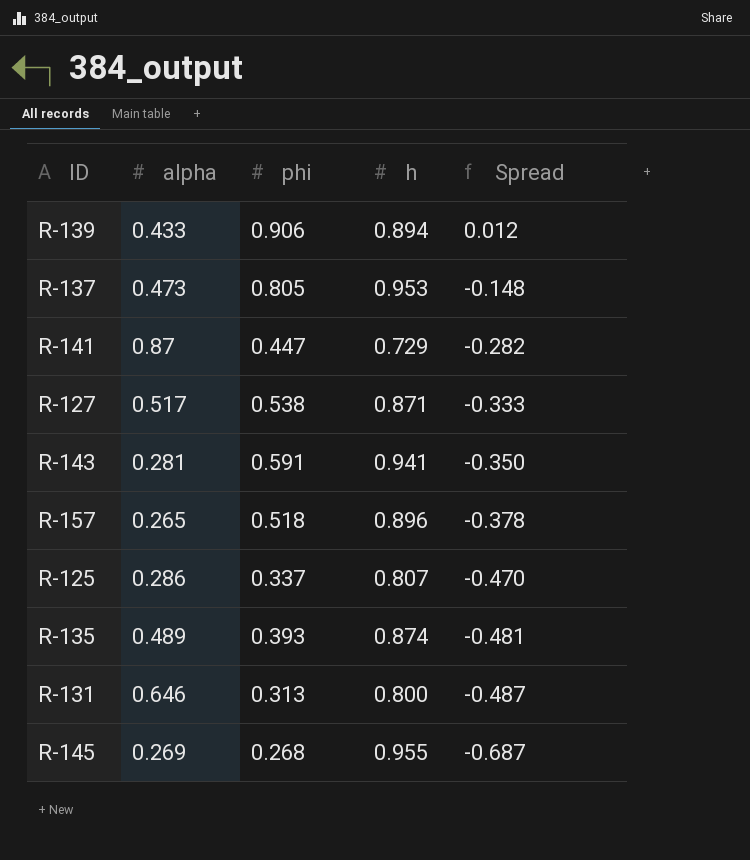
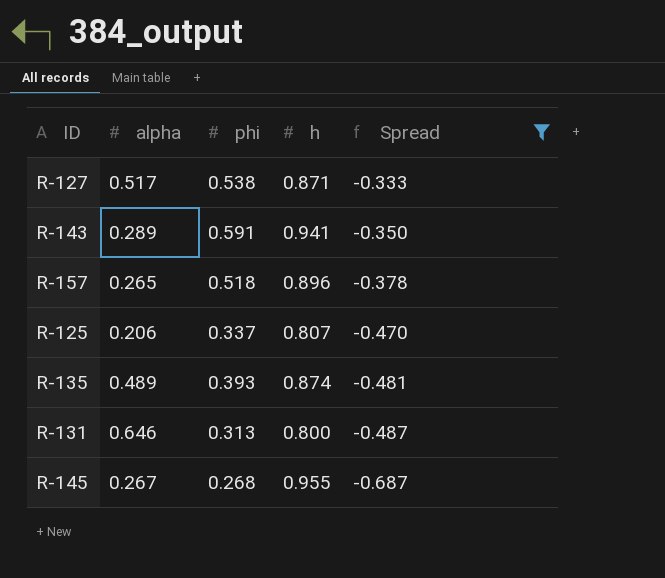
filter: none -> Spread <= -0.333
R-143 | alpha: 0.281 -> 0.289
R-125 | alpha: 0.286 -> 0.206
R-145 | alpha: 0.269 -> 0.267

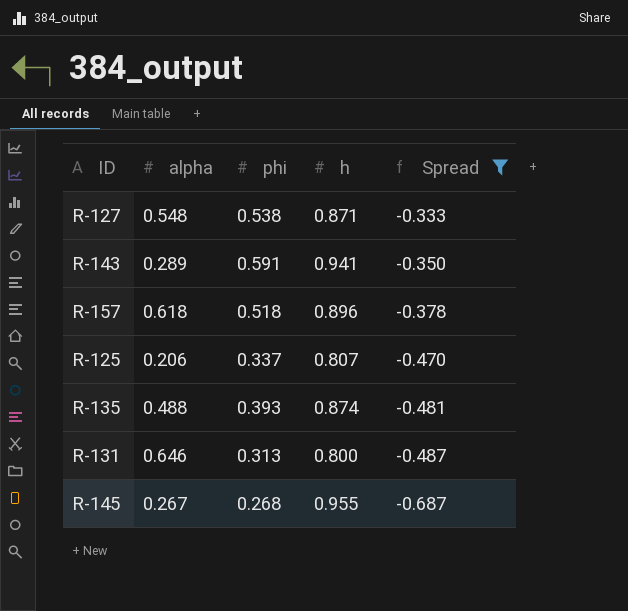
R-127 | alpha: 0.517 -> 0.548
R-157 | alpha: 0.265 -> 0.618
R-135 | alpha: 0.489 -> 0.488

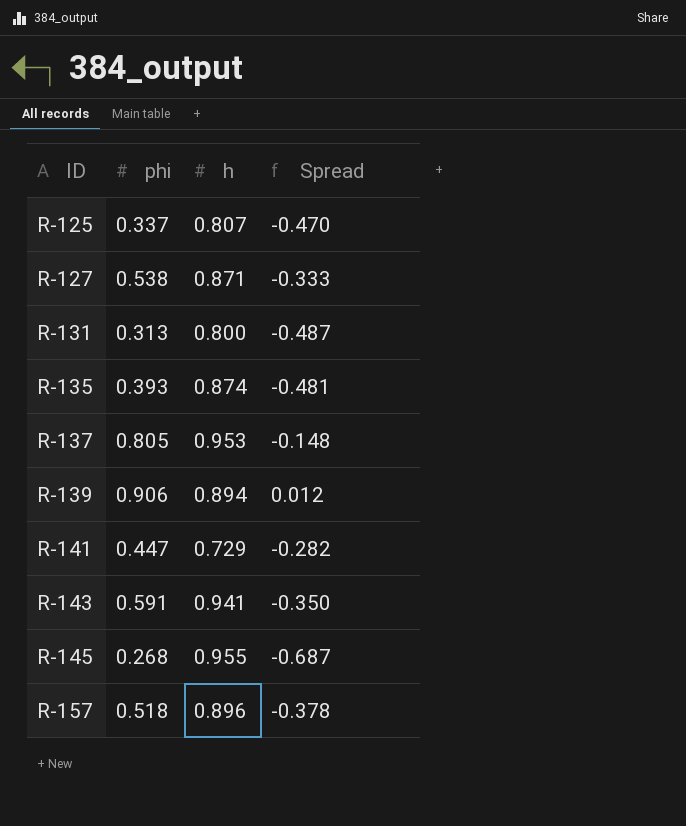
filter: Spread <= -0.333 -> none
row order: Spread descending -> ID ascending
column alpha | position: 2 -> none

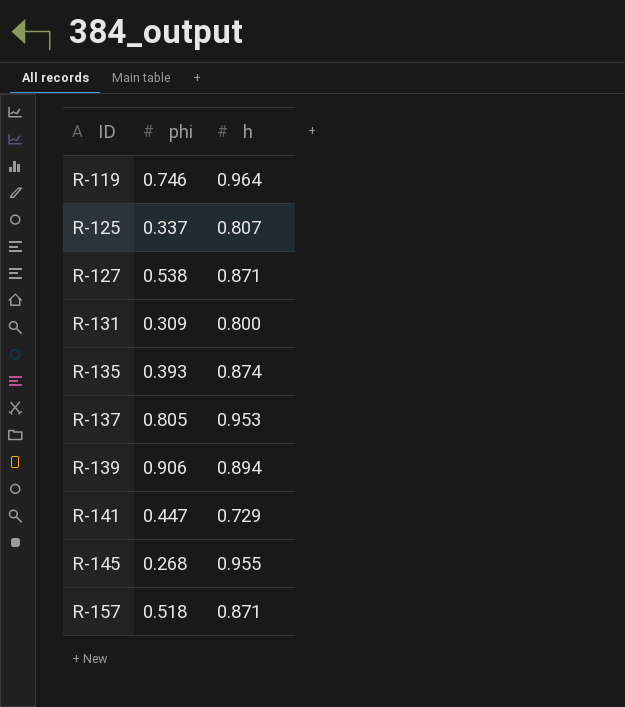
column Spread | formula: [phi] - [h] -> none
row R-143: 0.591 | 0.941 | -0.350 -> none
row R-119: none -> 0.746 | 0.964
R-131 | phi: 0.313 -> 0.309
R-157 | h: 0.896 -> 0.871

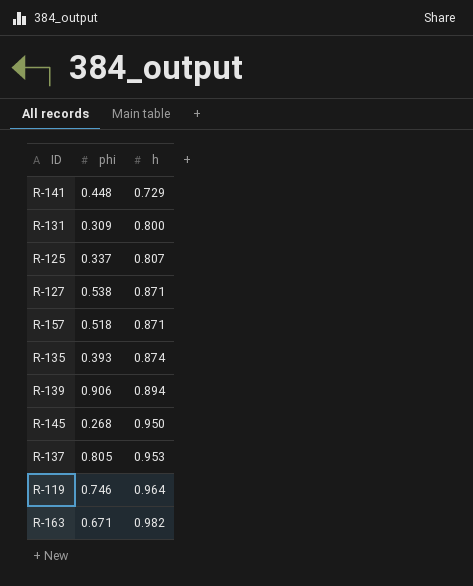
row order: ID ascending -> h ascending
R-141 | phi: 0.447 -> 0.448
R-145 | h: 0.955 -> 0.950
row R-163: none -> 0.671 | 0.982

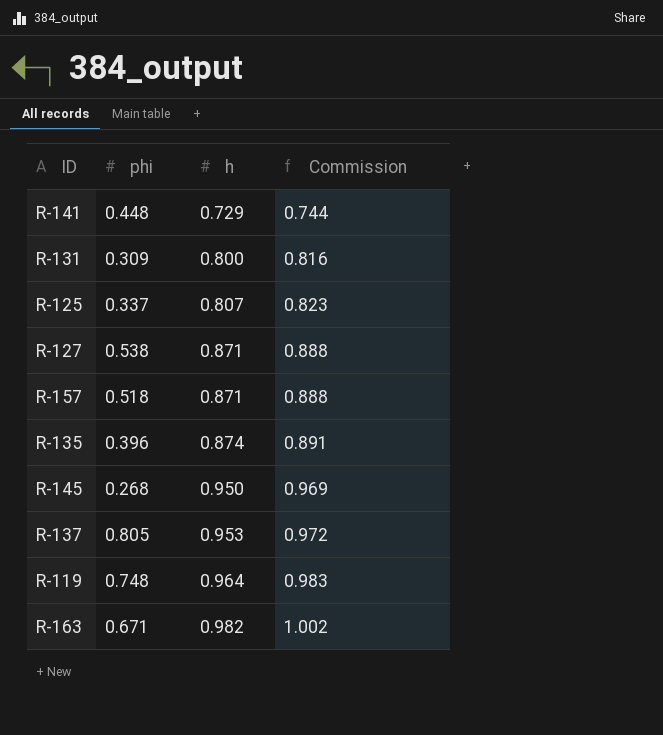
column Commission | formula: none -> [h] * 1.02
row R-139: 0.906 | 0.894 -> none
R-135 | phi: 0.393 -> 0.396
R-119 | phi: 0.746 -> 0.748

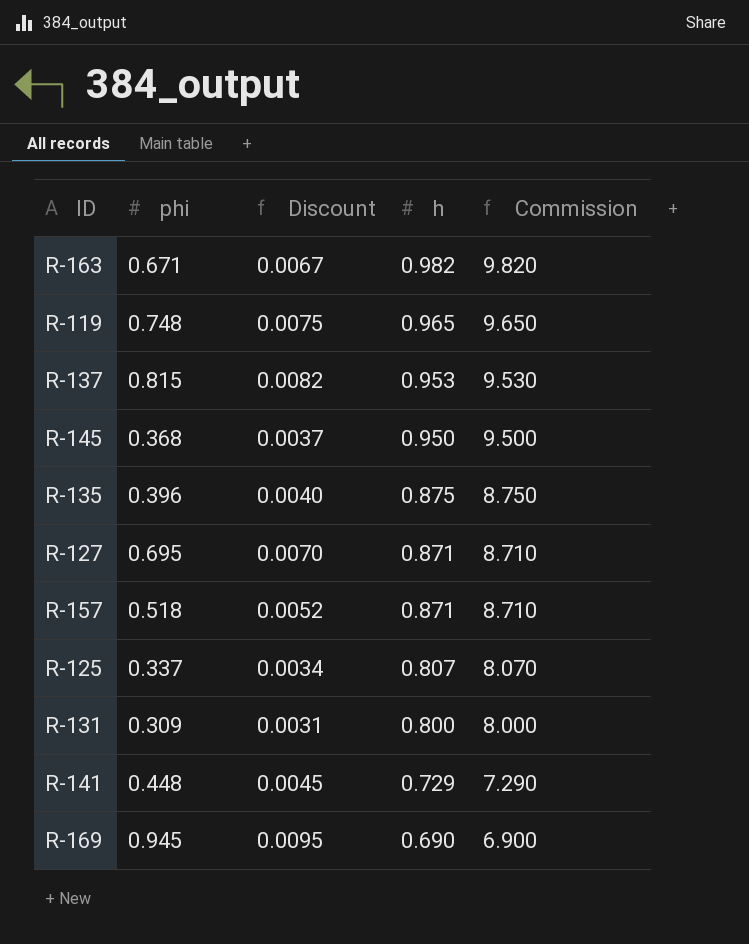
row order: h ascending -> h descending
column Discount | formula: none -> [phi] * 0.01
column Commission | formula: [h] * 1.02 -> [h] * 10
R-119 | h: 0.964 -> 0.965
R-137 | phi: 0.805 -> 0.815
R-145 | phi: 0.268 -> 0.368
R-135 | h: 0.874 -> 0.875
R-127 | phi: 0.538 -> 0.695
row R-169: none -> 0.945 | 0.0095 | 0.690 | 6.900

